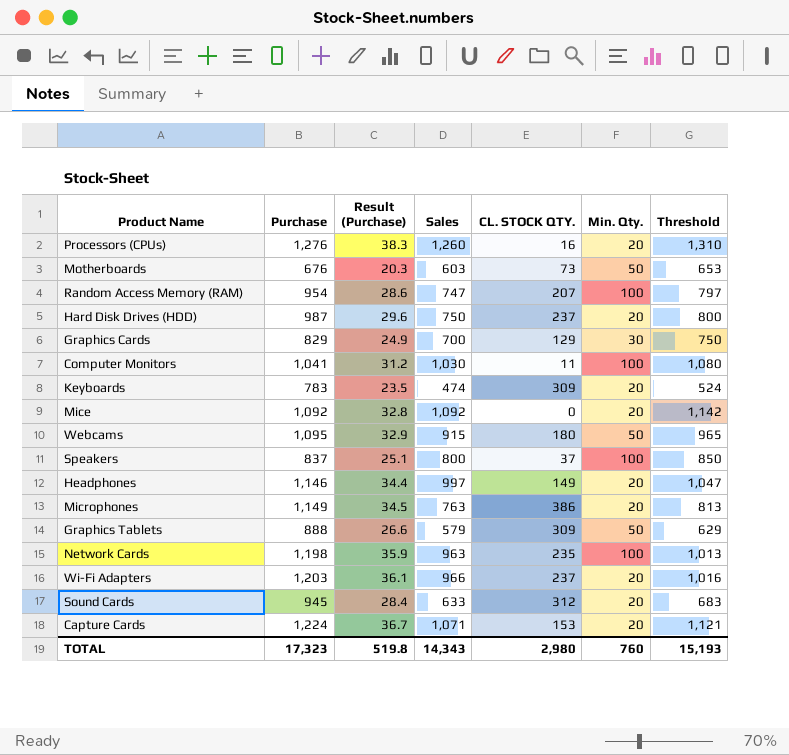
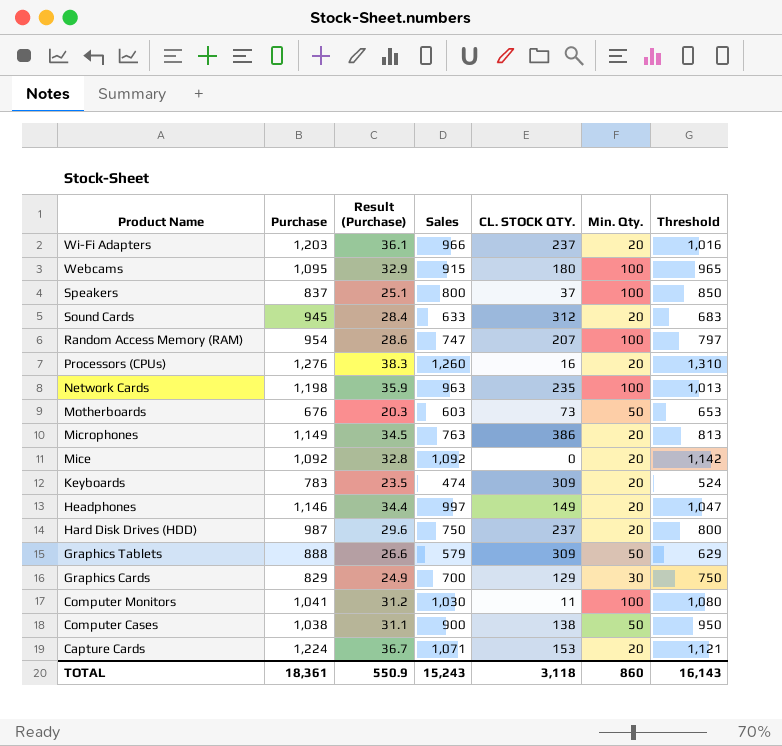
row order: none -> Product Name descending
Webcams | Min. Qty.: 50 -> 100
row Computer Cases: none -> 1,038 | 31.1 | 900 | 138 | 50 | 950
TOTAL | Purchase: 17,323 -> 18,361
TOTAL | Result (Purchase): 519.8 -> 550.9
TOTAL | Sales: 14,343 -> 15,243
TOTAL | CL. STOCK QTY.: 2,980 -> 3,118
TOTAL | Min. Qty.: 760 -> 860
TOTAL | Threshold: 15,193 -> 16,143

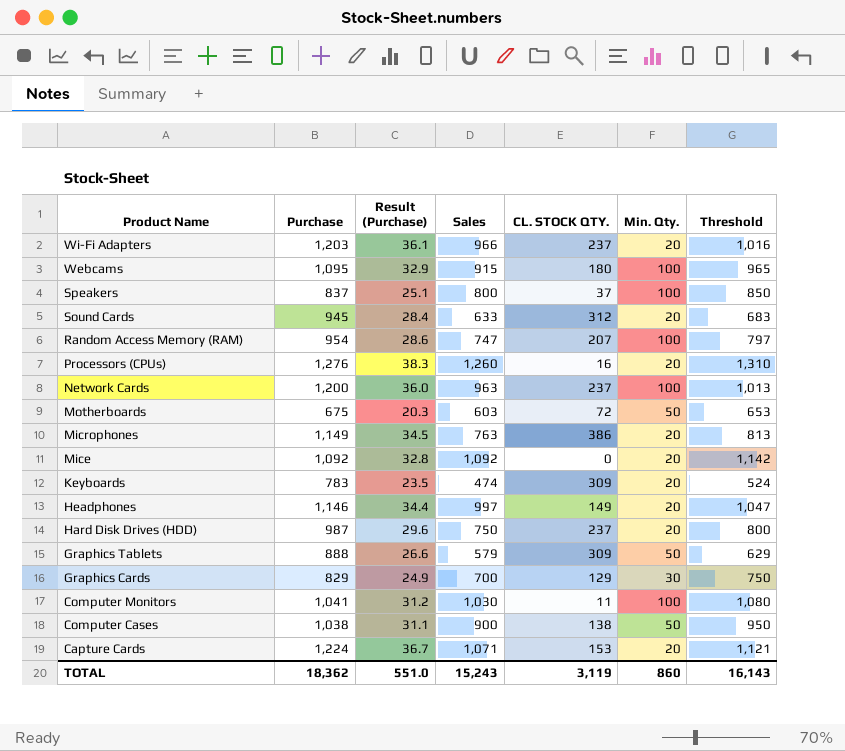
Network Cards | Purchase: 1,198 -> 1,200
Network Cards | Result (Purchase): 35.9 -> 36.0
Network Cards | CL. STOCK QTY.: 235 -> 237
Motherboards | Purchase: 676 -> 675
Motherboards | CL. STOCK QTY.: 73 -> 72
TOTAL | Purchase: 18,361 -> 18,362
TOTAL | Result (Purchase): 550.9 -> 551.0
TOTAL | CL. STOCK QTY.: 3,118 -> 3,119

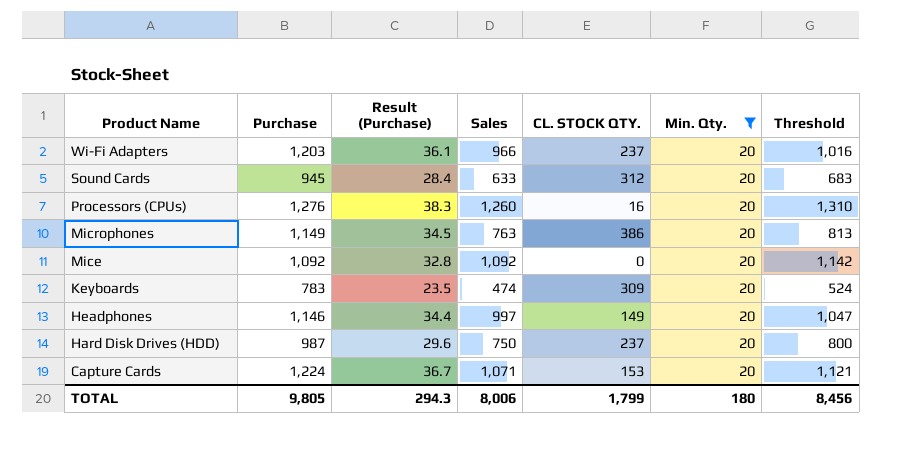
filter: none -> Min. Qty. = 20
TOTAL | Purchase: 18,362 -> 9,805
TOTAL | Result (Purchase): 551.0 -> 294.3
TOTAL | Sales: 15,243 -> 8,006
TOTAL | CL. STOCK QTY.: 3,119 -> 1,799
TOTAL | Min. Qty.: 860 -> 180
TOTAL | Threshold: 16,143 -> 8,456

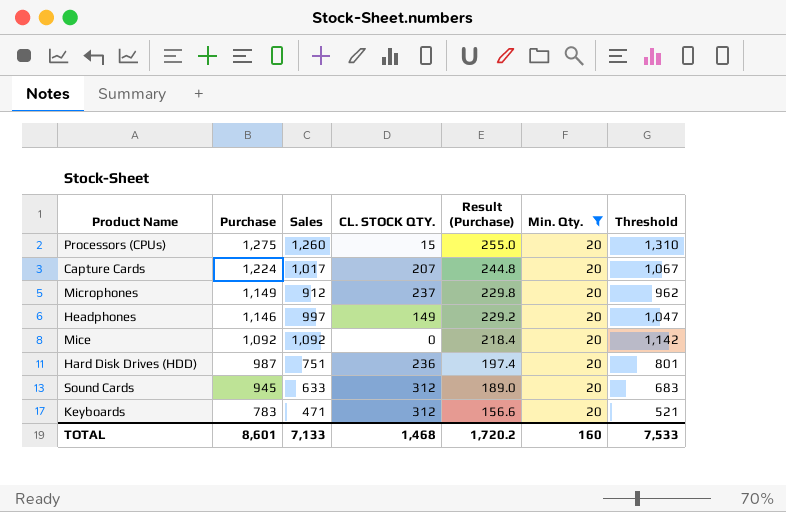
row order: Product Name descending -> Purchase descending
column Result (Purchase) | formula: [Purchase] * 0.03 -> [Purchase] * 0.2
column Result (Purchase) | position: 3 -> 5
row Wi-Fi Adapters: 1,203 | 36.1 | 966 | 237 | 20 | 1,016 -> none
Processors (CPUs) | Purchase: 1,276 -> 1,275
Processors (CPUs) | CL. STOCK QTY.: 16 -> 15
Capture Cards | Sales: 1,071 -> 1,017
Capture Cards | CL. STOCK QTY.: 153 -> 207
Capture Cards | Threshold: 1,121 -> 1,067
Microphones | Sales: 763 -> 912
Microphones | CL. STOCK QTY.: 386 -> 237
Microphones | Threshold: 813 -> 962
Hard Disk Drives (HDD) | Sales: 750 -> 751
Hard Disk Drives (HDD) | CL. STOCK QTY.: 237 -> 236
Hard Disk Drives (HDD) | Threshold: 800 -> 801
Keyboards | Sales: 474 -> 471
Keyboards | CL. STOCK QTY.: 309 -> 312
Keyboards | Threshold: 524 -> 521
TOTAL | Purchase: 9,805 -> 8,601
TOTAL | Sales: 8,006 -> 7,133
TOTAL | CL. STOCK QTY.: 1,799 -> 1,468
TOTAL | Result (Purchase): 294.3 -> 1,720.2
TOTAL | Min. Qty.: 180 -> 160
TOTAL | Threshold: 8,456 -> 7,533

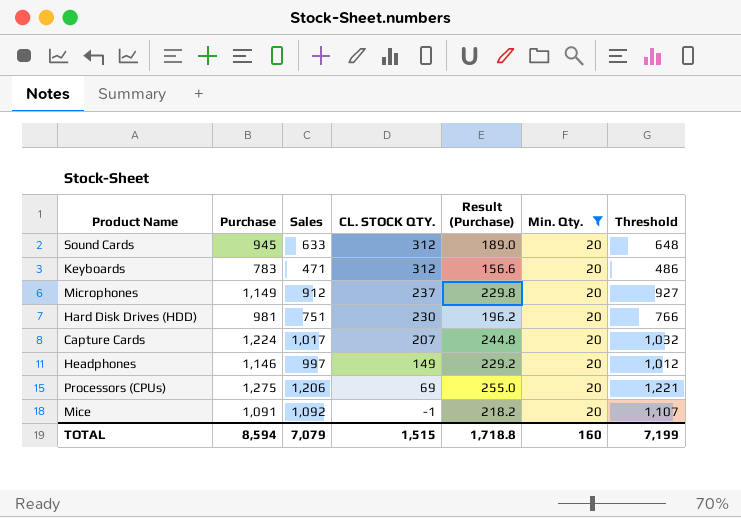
row order: Purchase descending -> CL. STOCK QTY. descending
column Threshold | formula: [Sales] + 50 -> [Sales] + 15
Hard Disk Drives (HDD) | Purchase: 987 -> 981
Hard Disk Drives (HDD) | CL. STOCK QTY.: 236 -> 230
Hard Disk Drives (HDD) | Result (Purchase): 197.4 -> 196.2
Processors (CPUs) | Sales: 1,260 -> 1,206
Processors (CPUs) | CL. STOCK QTY.: 15 -> 69
Mice | Purchase: 1,092 -> 1,091
Mice | CL. STOCK QTY.: 0 -> -1
Mice | Result (Purchase): 218.4 -> 218.2
TOTAL | Purchase: 8,601 -> 8,594
TOTAL | Sales: 7,133 -> 7,079
TOTAL | CL. STOCK QTY.: 1,468 -> 1,515
TOTAL | Result (Purchase): 1,720.2 -> 1,718.8
TOTAL | Threshold: 7,533 -> 7,199

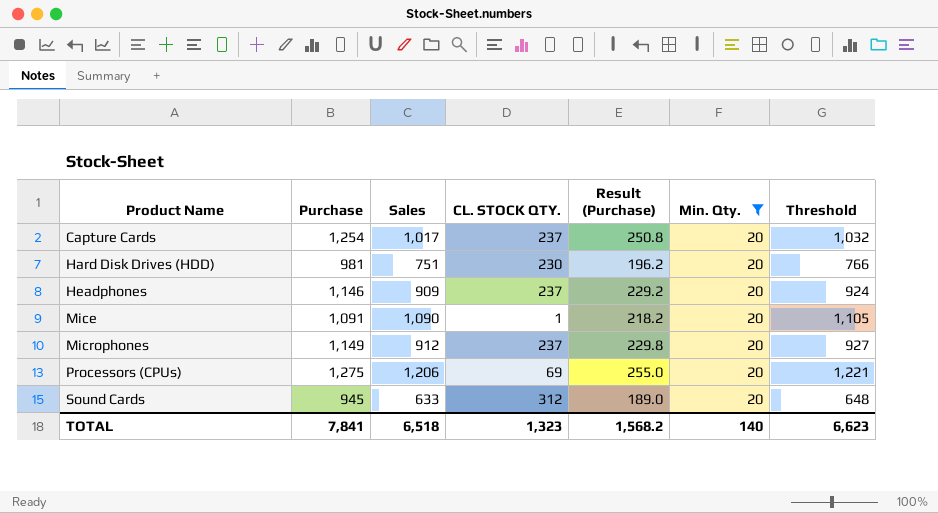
row order: CL. STOCK QTY. descending -> Product Name ascending
row Keyboards: 783 | 471 | 312 | 156.6 | 20 | 486 -> none
Capture Cards | Purchase: 1,224 -> 1,254
Capture Cards | CL. STOCK QTY.: 207 -> 237
Capture Cards | Result (Purchase): 244.8 -> 250.8
Headphones | Sales: 997 -> 909
Headphones | CL. STOCK QTY.: 149 -> 237
Headphones | Threshold: 1,012 -> 924
Mice | Sales: 1,092 -> 1,090
Mice | CL. STOCK QTY.: -1 -> 1
Mice | Threshold: 1,107 -> 1,105
TOTAL | Purchase: 8,594 -> 7,841
TOTAL | Sales: 7,079 -> 6,518
TOTAL | CL. STOCK QTY.: 1,515 -> 1,323
TOTAL | Result (Purchase): 1,718.8 -> 1,568.2
TOTAL | Min. Qty.: 160 -> 140
TOTAL | Threshold: 7,199 -> 6,623

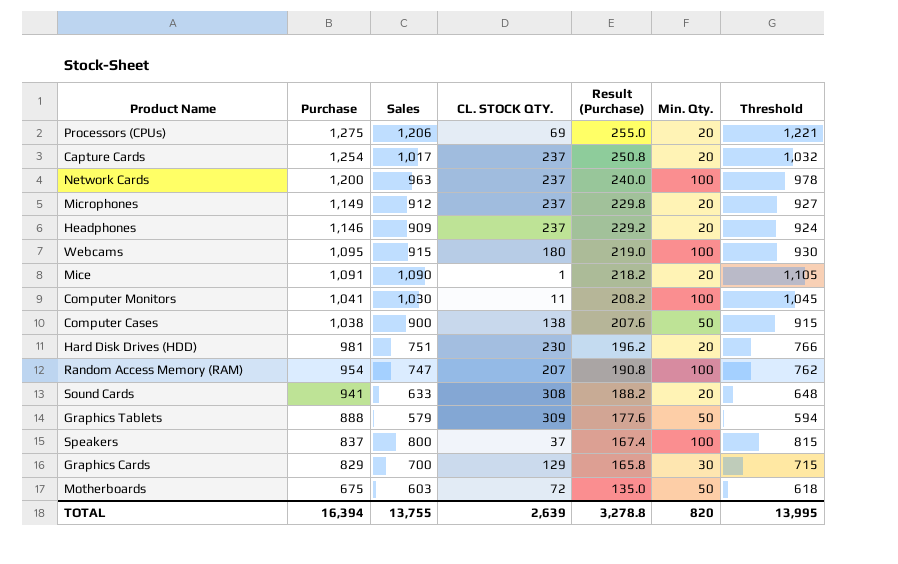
filter: Min. Qty. = 20 -> none
row order: Product Name ascending -> Purchase descending
Sound Cards | Purchase: 945 -> 941
Sound Cards | CL. STOCK QTY.: 312 -> 308
Sound Cards | Result (Purchase): 189.0 -> 188.2
TOTAL | Purchase: 7,841 -> 16,394
TOTAL | Sales: 6,518 -> 13,755
TOTAL | CL. STOCK QTY.: 1,323 -> 2,639
TOTAL | Result (Purchase): 1,568.2 -> 3,278.8
TOTAL | Min. Qty.: 140 -> 820
TOTAL | Threshold: 6,623 -> 13,995

